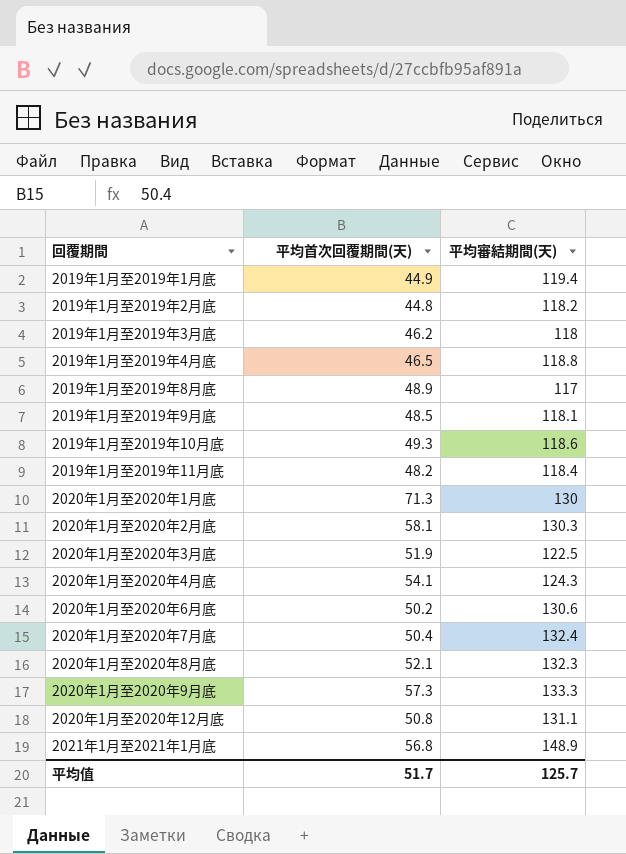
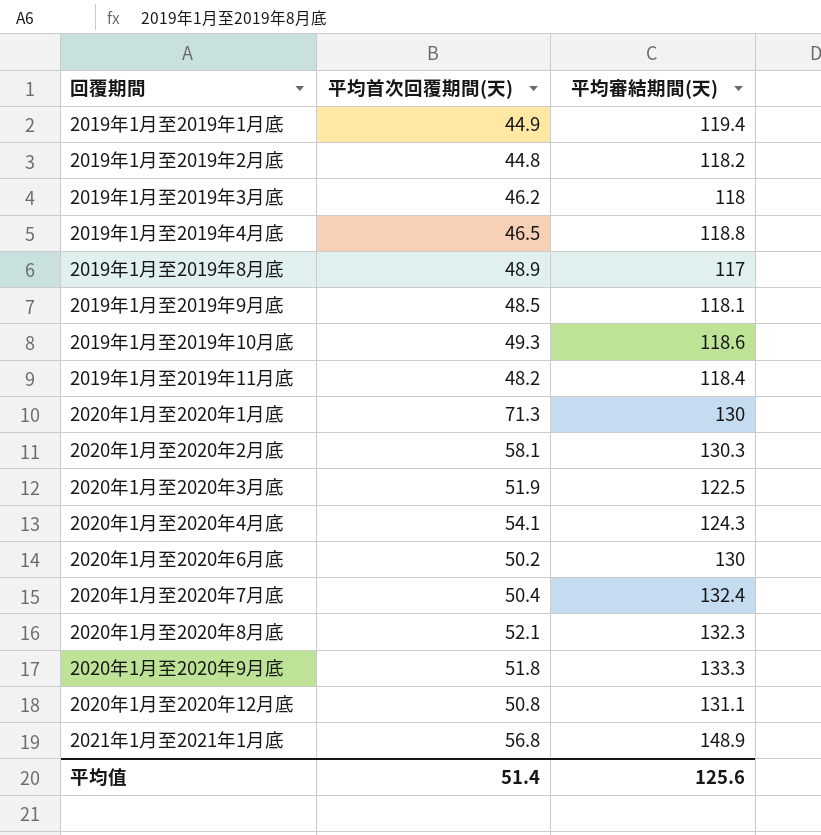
2020年1月至2020年6月底 | 平均審結期間(天): 130.6 -> 130
2020年1月至2020年9月底 | 平均首次回覆期間(天): 57.3 -> 51.8
平均值 | 平均首次回覆期間(天): 51.7 -> 51.4
平均值 | 平均審結期間(天): 125.7 -> 125.6

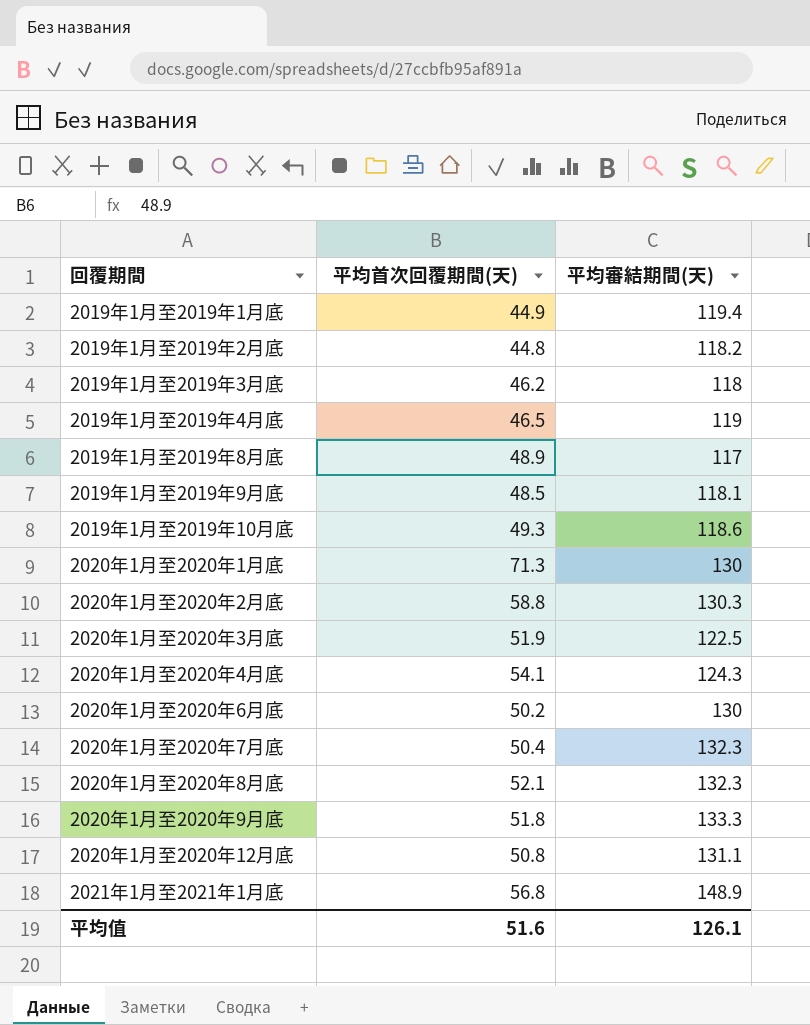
row 2019年1月至2019年11月底: 48.2 | 118.4 -> none
2019年1月至2019年4月底 | 平均審結期間(天): 118.8 -> 119
2020年1月至2020年2月底 | 平均首次回覆期間(天): 58.1 -> 58.8
2020年1月至2020年7月底 | 平均審結期間(天): 132.4 -> 132.3
平均值 | 平均首次回覆期間(天): 51.4 -> 51.6
平均值 | 平均審結期間(天): 125.6 -> 126.1

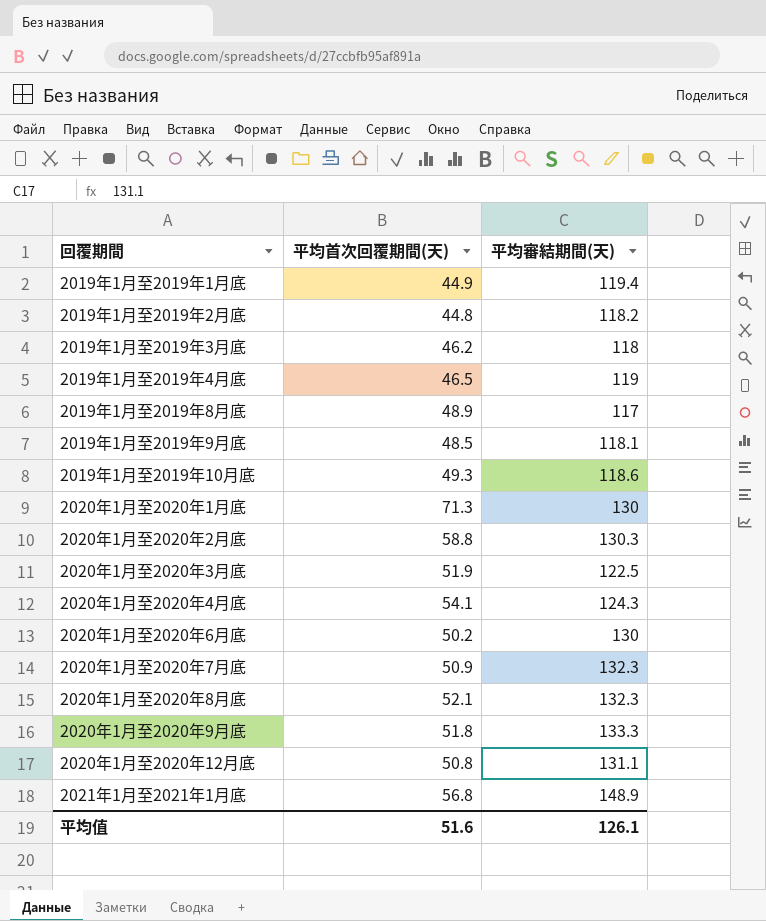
2020年1月至2020年7月底 | 平均首次回覆期間(天): 50.4 -> 50.9

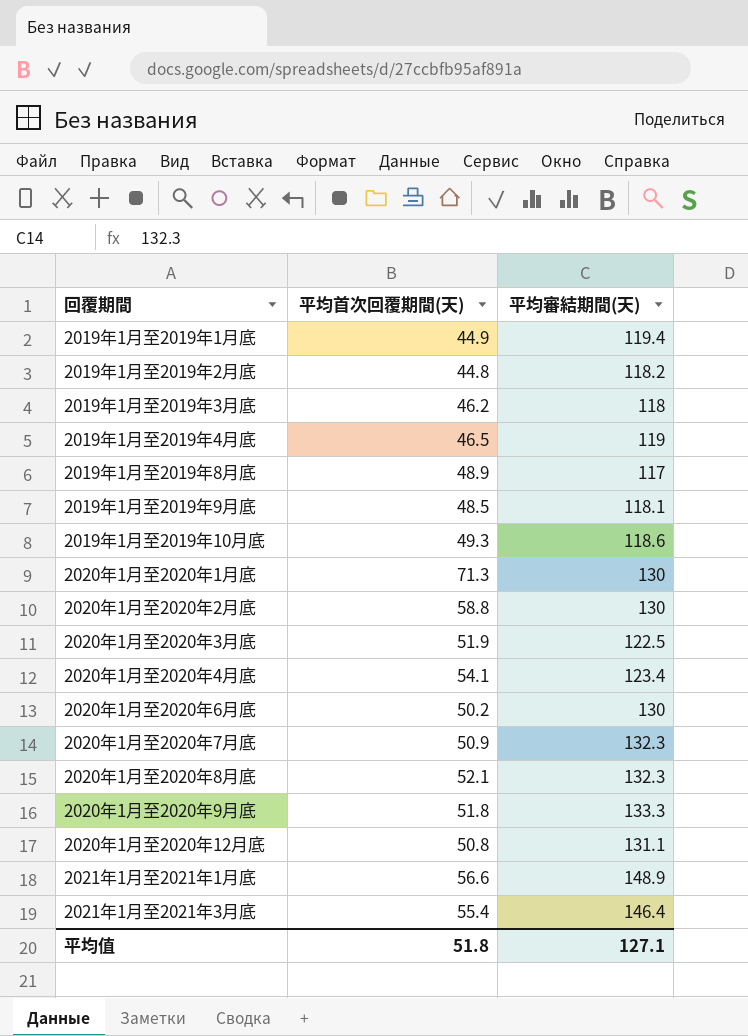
2020年1月至2020年2月底 | 平均審結期間(天): 130.3 -> 130
2020年1月至2020年4月底 | 平均審結期間(天): 124.3 -> 123.4
2021年1月至2021年1月底 | 平均首次回覆期間(天): 56.8 -> 56.6
row 2021年1月至2021年3月底: none -> 55.4 | 146.4
平均值 | 平均首次回覆期間(天): 51.6 -> 51.8
平均值 | 平均審結期間(天): 126.1 -> 127.1

